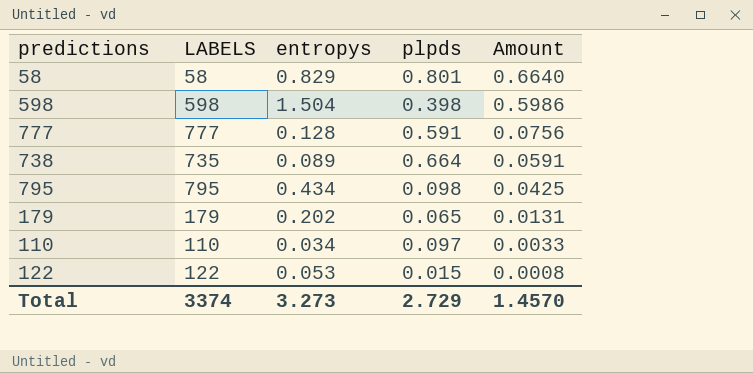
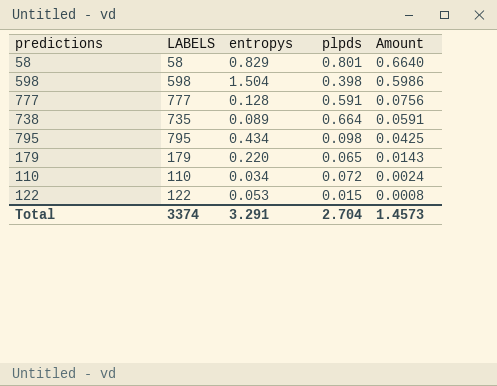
179 | entropys: 0.202 -> 0.220
179 | Amount: 0.0131 -> 0.0143
110 | plpds: 0.097 -> 0.072
110 | Amount: 0.0033 -> 0.0024
Total | entropys: 3.273 -> 3.291
Total | plpds: 2.729 -> 2.704
Total | Amount: 1.4570 -> 1.4573

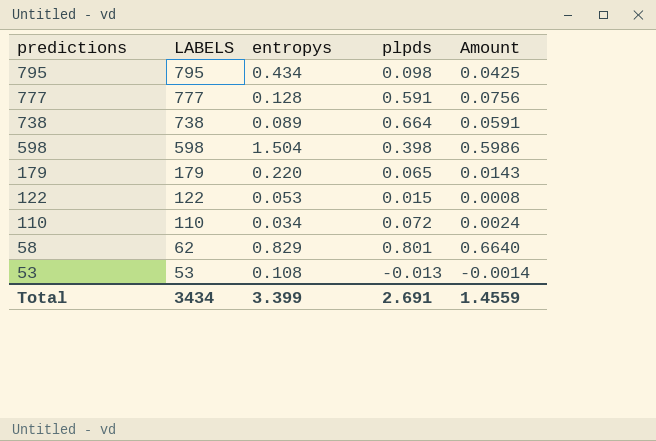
row order: Amount descending -> predictions descending
738 | LABELS: 735 -> 738
58 | LABELS: 58 -> 62
row 53: none -> 53 | 0.108 | -0.013 | -0.0014
Total | LABELS: 3374 -> 3434
Total | entropys: 3.291 -> 3.399
Total | plpds: 2.704 -> 2.691
Total | Amount: 1.4573 -> 1.4559

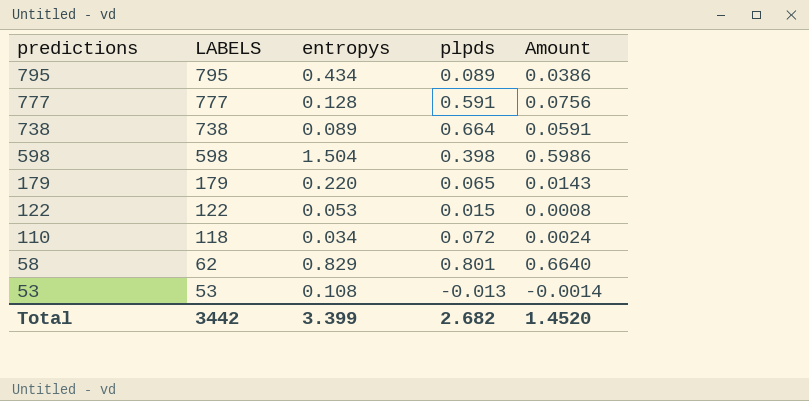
795 | plpds: 0.098 -> 0.089
795 | Amount: 0.0425 -> 0.0386
110 | LABELS: 110 -> 118
Total | LABELS: 3434 -> 3442
Total | plpds: 2.691 -> 2.682
Total | Amount: 1.4559 -> 1.4520

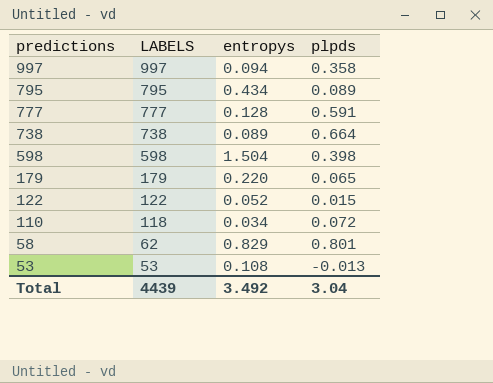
column Amount | formula: [entropys] * [plpds] -> none
row 997: none -> 997 | 0.094 | 0.358
122 | entropys: 0.053 -> 0.052
Total | LABELS: 3442 -> 4439
Total | entropys: 3.399 -> 3.492
Total | plpds: 2.682 -> 3.04

